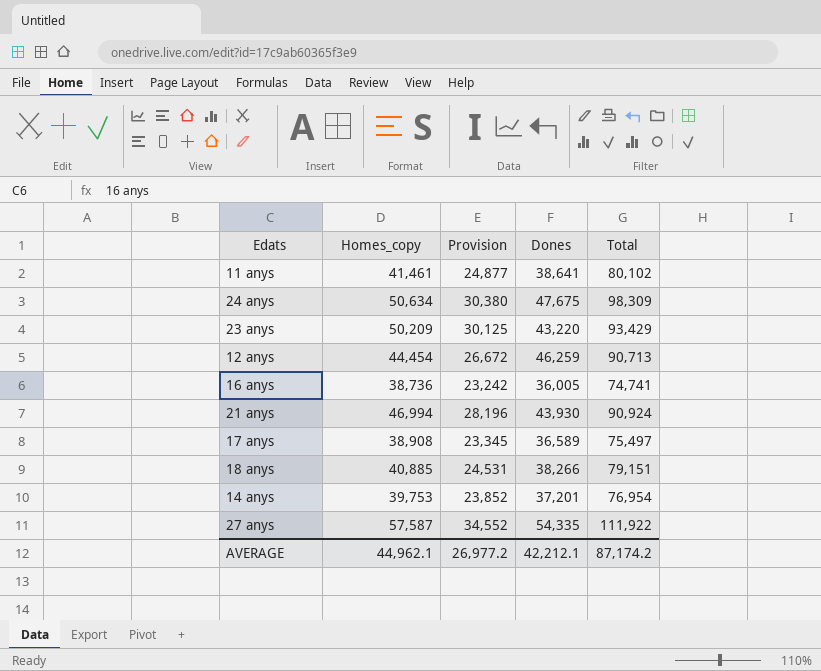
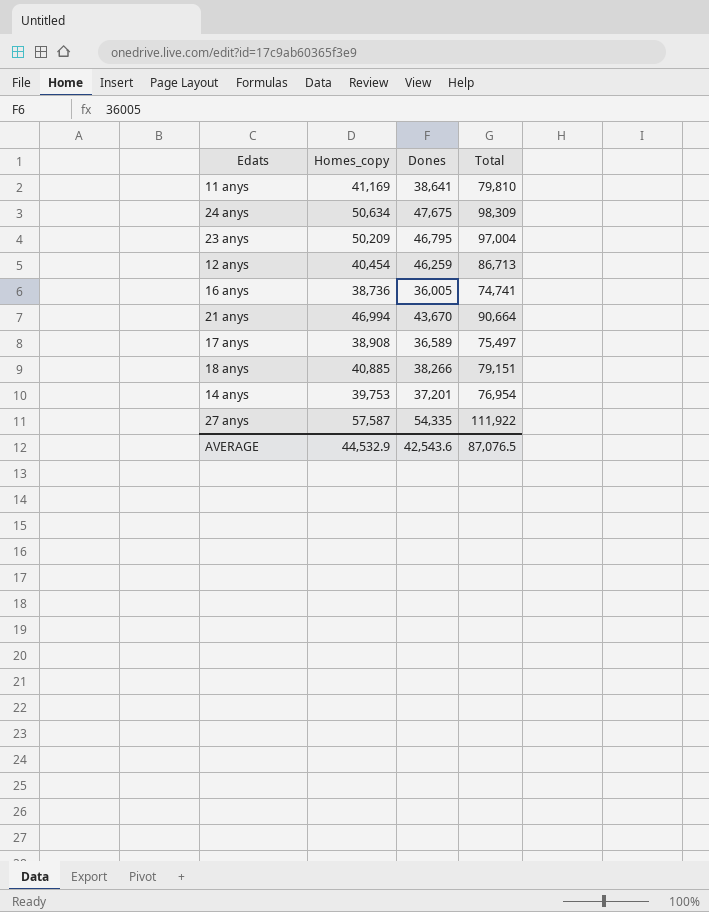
column Provision | formula: [Homes_copy] * 0.6 -> none
11 anys | Homes_copy: 41,461 -> 41,169
11 anys | Total: 80,102 -> 79,810
23 anys | Dones: 43,220 -> 46,795
23 anys | Total: 93,429 -> 97,004
12 anys | Homes_copy: 44,454 -> 40,454
12 anys | Total: 90,713 -> 86,713
21 anys | Dones: 43,930 -> 43,670
21 anys | Total: 90,924 -> 90,664
AVERAGE | Homes_copy: 44,962.1 -> 44,532.9
AVERAGE | Dones: 42,212.1 -> 42,543.6
AVERAGE | Total: 87,174.2 -> 87,076.5

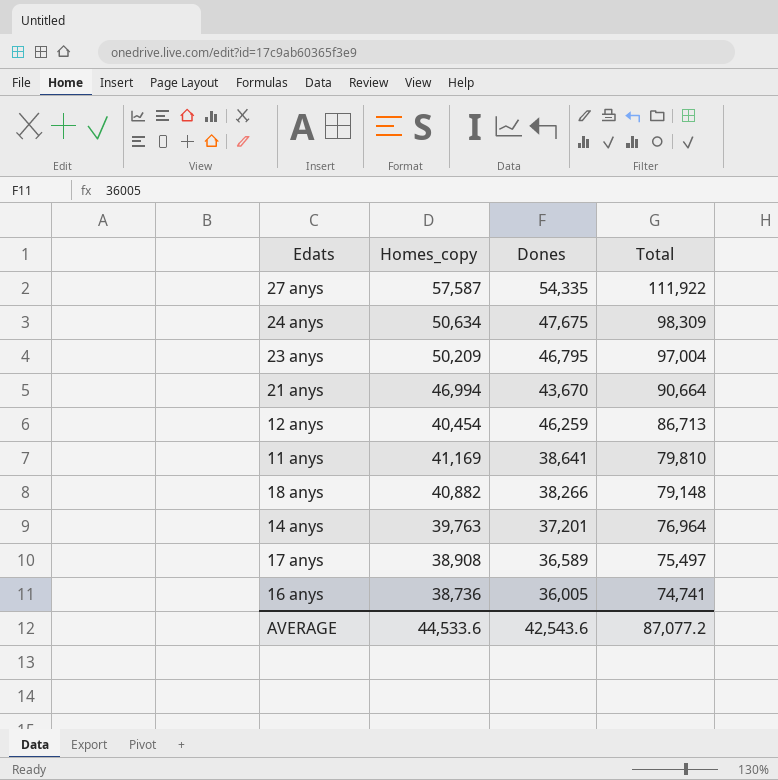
row order: none -> Total descending
18 anys | Homes_copy: 40,885 -> 40,882
18 anys | Total: 79,151 -> 79,148
14 anys | Homes_copy: 39,753 -> 39,763
14 anys | Total: 76,954 -> 76,964
AVERAGE | Homes_copy: 44,532.9 -> 44,533.6
AVERAGE | Total: 87,076.5 -> 87,077.2

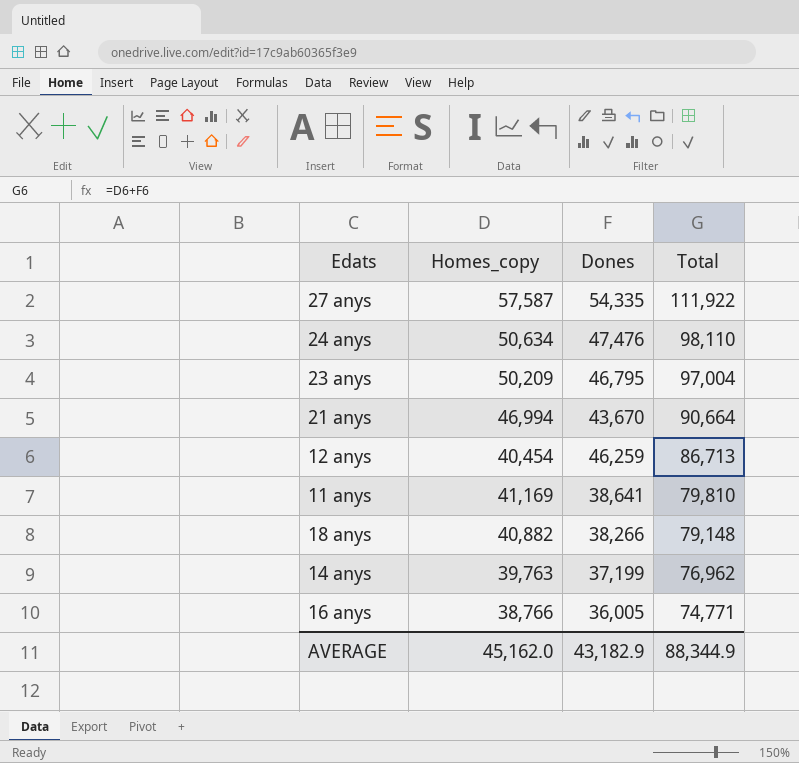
row 17 anys: 38,908 | 36,589 | 75,497 -> none
24 anys | Dones: 47,675 -> 47,476
24 anys | Total: 98,309 -> 98,110
14 anys | Dones: 37,201 -> 37,199
14 anys | Total: 76,964 -> 76,962
16 anys | Homes_copy: 38,736 -> 38,766
16 anys | Total: 74,741 -> 74,771
AVERAGE | Homes_copy: 44,533.6 -> 45,162.0
AVERAGE | Dones: 42,543.6 -> 43,182.9
AVERAGE | Total: 87,077.2 -> 88,344.9

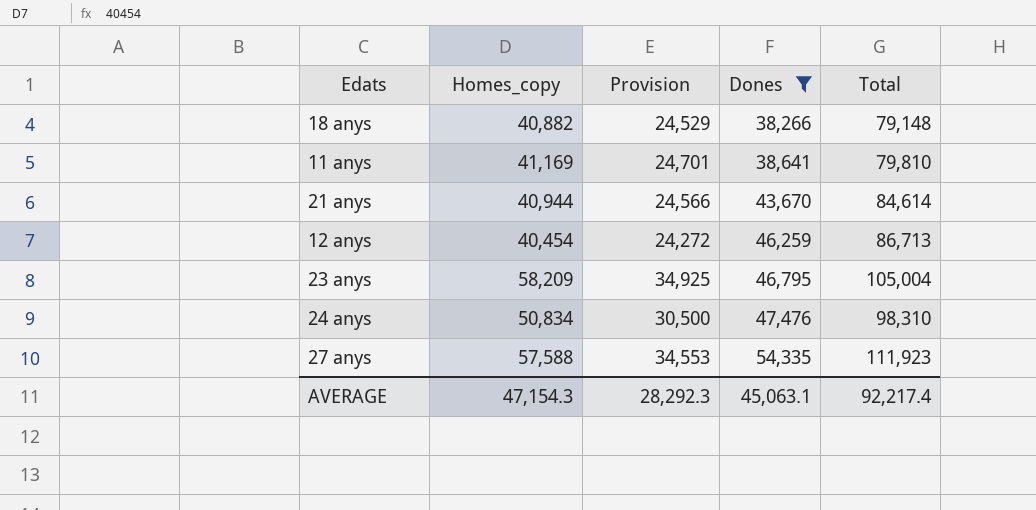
filter: none -> Dones >= 38,266
row order: Total descending -> Dones ascending
column Provision | formula: none -> [Homes_copy] * 0.6
21 anys | Homes_copy: 46,994 -> 40,944
21 anys | Total: 90,664 -> 84,614
23 anys | Homes_copy: 50,209 -> 58,209
23 anys | Total: 97,004 -> 105,004
24 anys | Homes_copy: 50,634 -> 50,834
24 anys | Total: 98,110 -> 98,310
27 anys | Homes_copy: 57,587 -> 57,588
27 anys | Total: 111,922 -> 111,923
AVERAGE | Homes_copy: 45,162.0 -> 47,154.3
AVERAGE | Dones: 43,182.9 -> 45,063.1
AVERAGE | Total: 88,344.9 -> 92,217.4

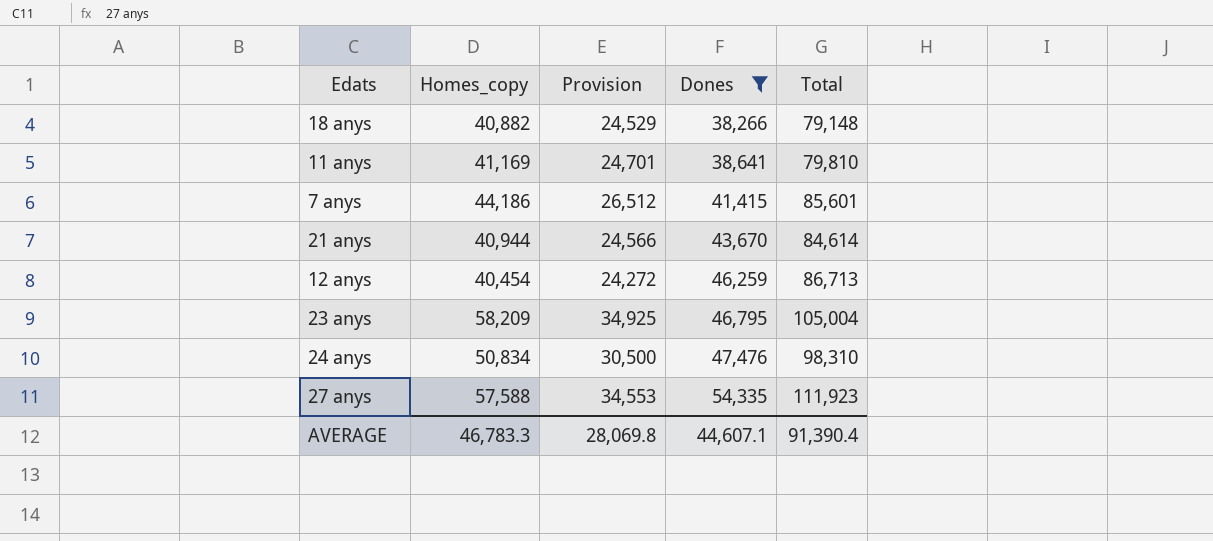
row 7 anys: none -> 44,186 | 26,512 | 41,415 | 85,601
AVERAGE | Homes_copy: 47,154.3 -> 46,783.3
AVERAGE | Provision: 28,292.3 -> 28,069.8
AVERAGE | Dones: 45,063.1 -> 44,607.1
AVERAGE | Total: 92,217.4 -> 91,390.4

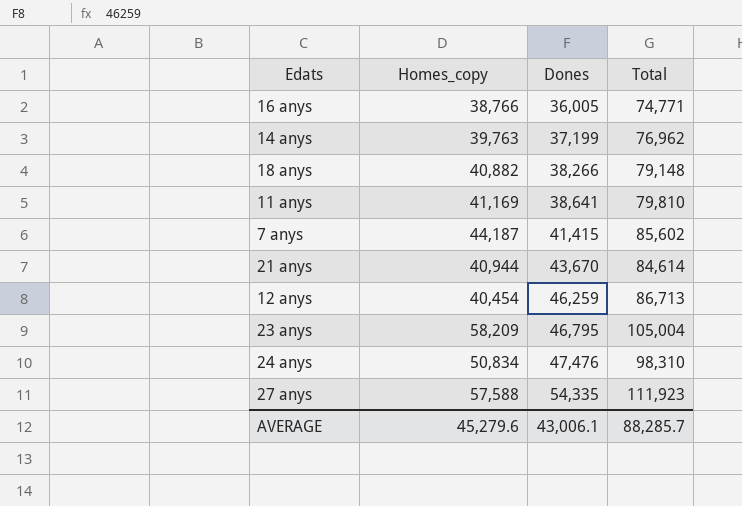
filter: Dones >= 38,266 -> none
column Provision | formula: [Homes_copy] * 0.6 -> none
7 anys | Homes_copy: 44,186 -> 44,187
7 anys | Total: 85,601 -> 85,602
AVERAGE | Homes_copy: 46,783.3 -> 45,279.6
AVERAGE | Dones: 44,607.1 -> 43,006.1
AVERAGE | Total: 91,390.4 -> 88,285.7

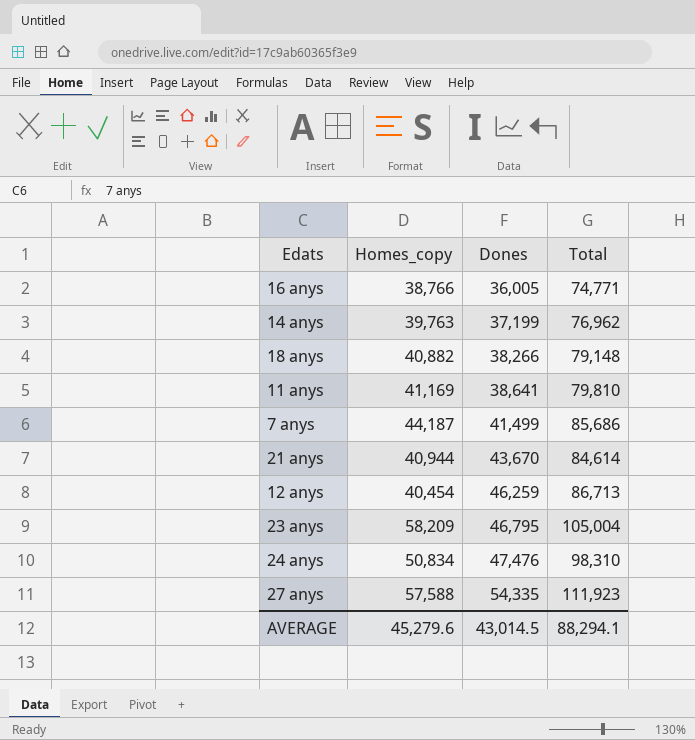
7 anys | Dones: 41,415 -> 41,499
7 anys | Total: 85,602 -> 85,686
AVERAGE | Dones: 43,006.1 -> 43,014.5
AVERAGE | Total: 88,285.7 -> 88,294.1

